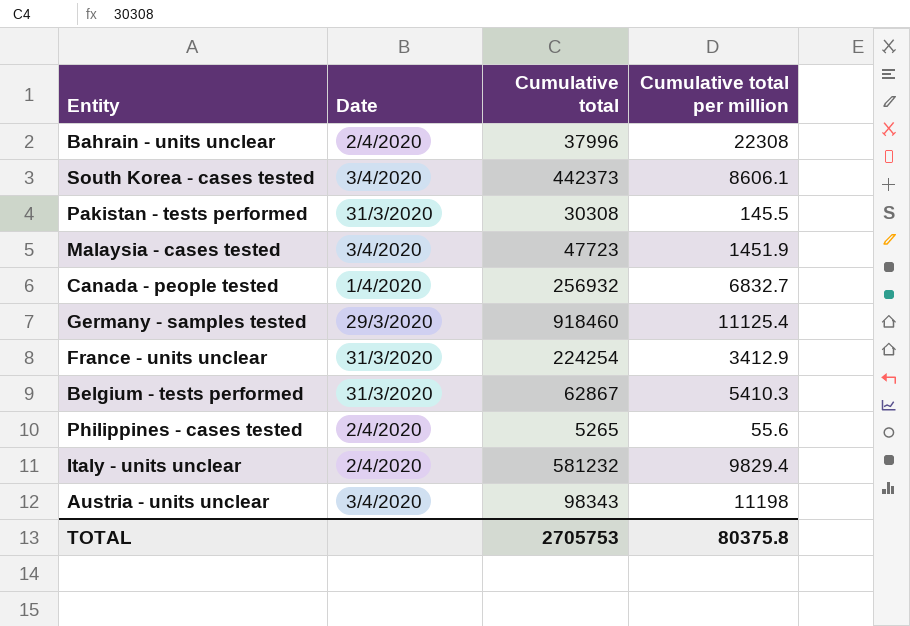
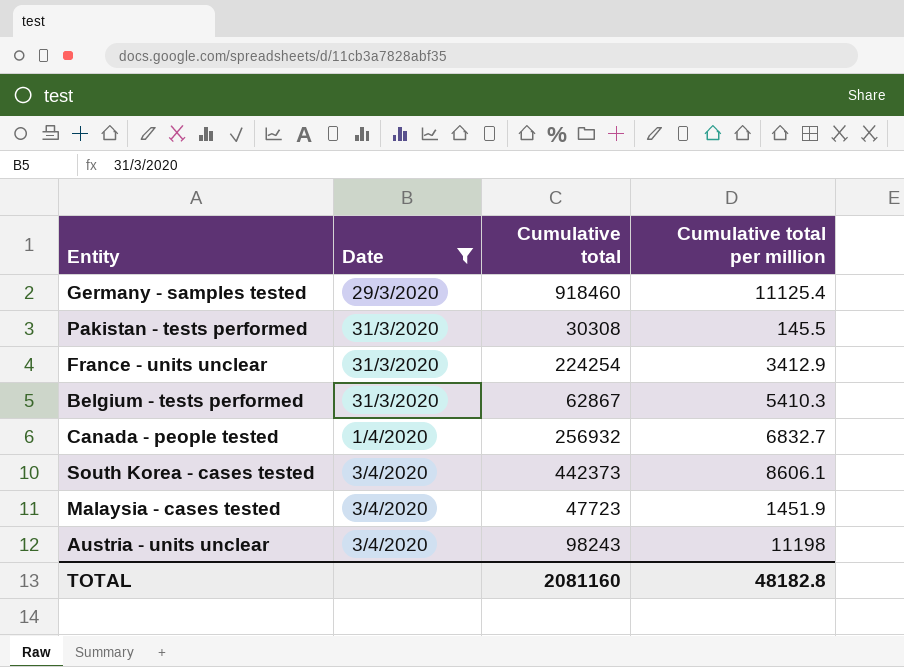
filter: none -> Date != 2/4/2020
row order: none -> Date ascending
Austria - units unclear | Cumulative total: 98343 -> 98243
TOTAL | Cumulative total: 2705753 -> 2081160
TOTAL | Cumulative total per million: 80375.8 -> 48182.8

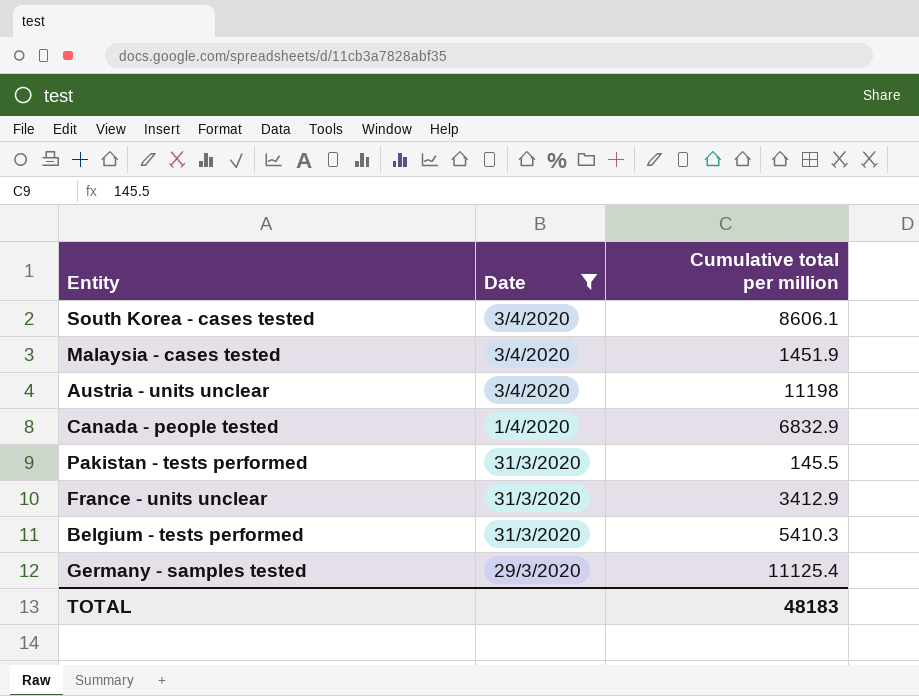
row order: Date ascending -> Date descending
column Cumulative total | position: 3 -> none
Canada - people tested | Cumulative total per million: 6832.7 -> 6832.9
TOTAL | Cumulative total per million: 48182.8 -> 48183

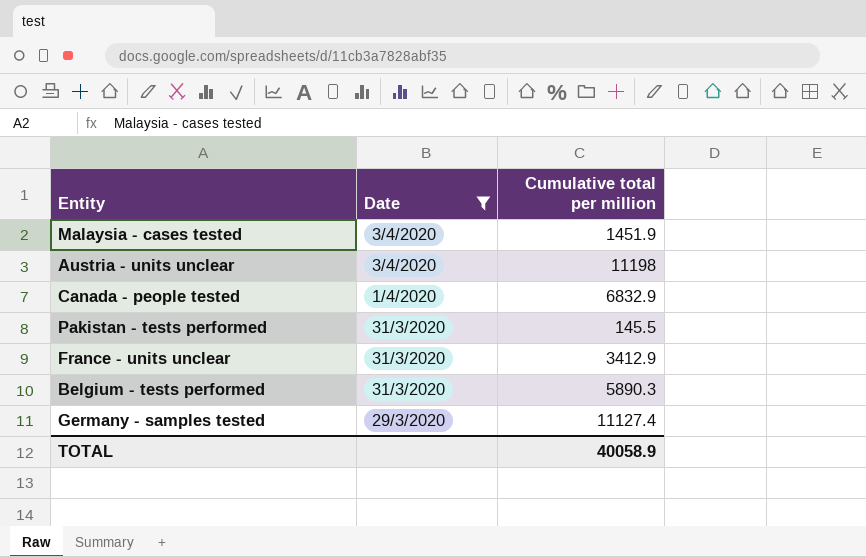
row South Korea - cases tested: 3/4/2020 | 8606.1 -> none
Belgium - tests performed | Cumulative total per million: 5410.3 -> 5890.3
Germany - samples tested | Cumulative total per million: 11125.4 -> 11127.4
TOTAL | Cumulative total per million: 48183 -> 40058.9

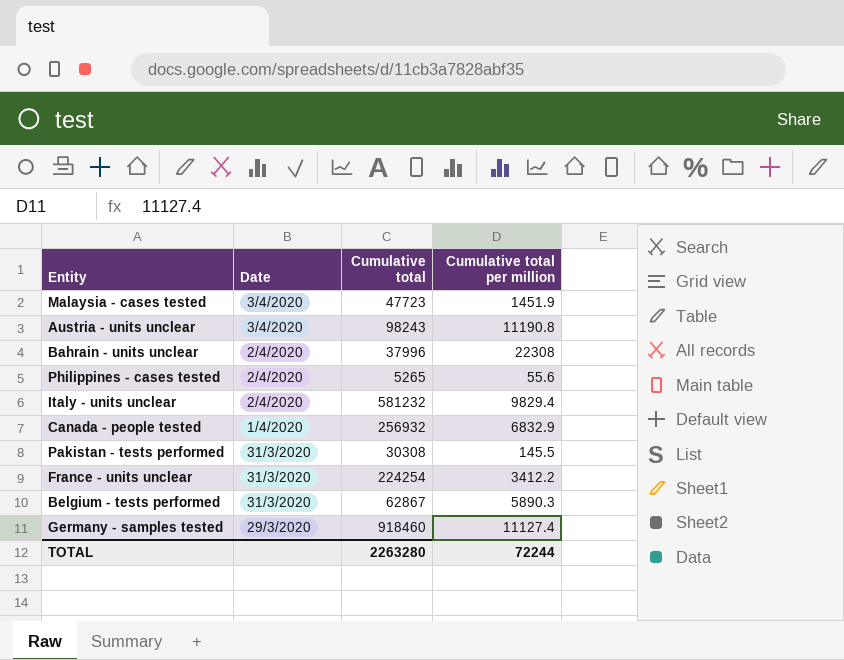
filter: Date != 2/4/2020 -> none
column Cumulative total | position: none -> 3
Austria - units unclear | Cumulative total per million: 11198 -> 11190.8
France - units unclear | Cumulative total per million: 3412.9 -> 3412.2
TOTAL | Cumulative total per million: 40058.9 -> 72244

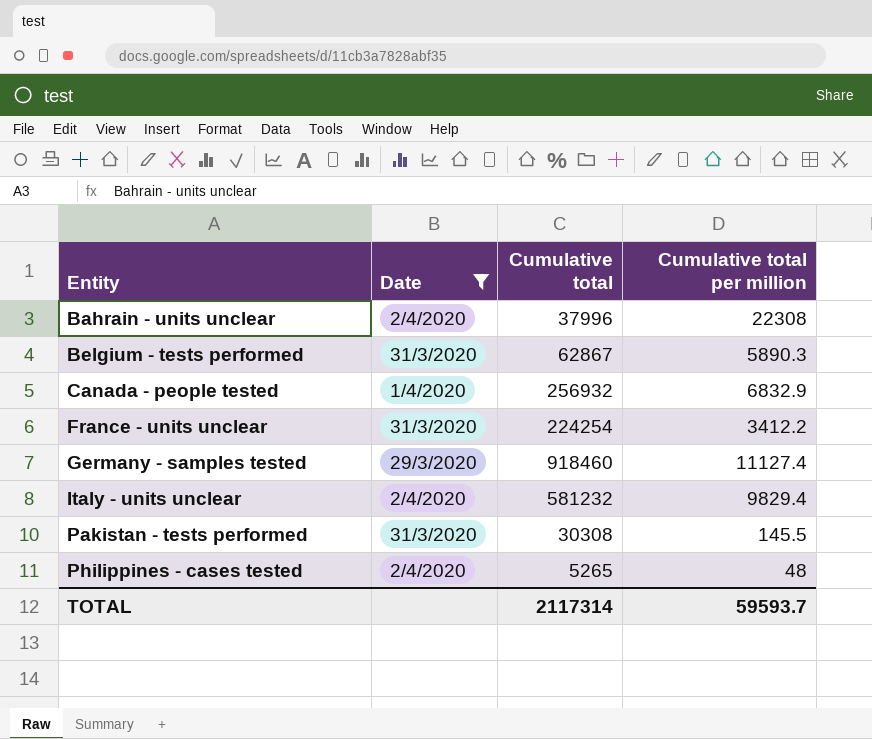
filter: none -> Date != 3/4/2020
row order: Date descending -> Entity ascending
Philippines - cases tested | Cumulative total per million: 55.6 -> 48
TOTAL | Cumulative total: 2263280 -> 2117314
TOTAL | Cumulative total per million: 72244 -> 59593.7

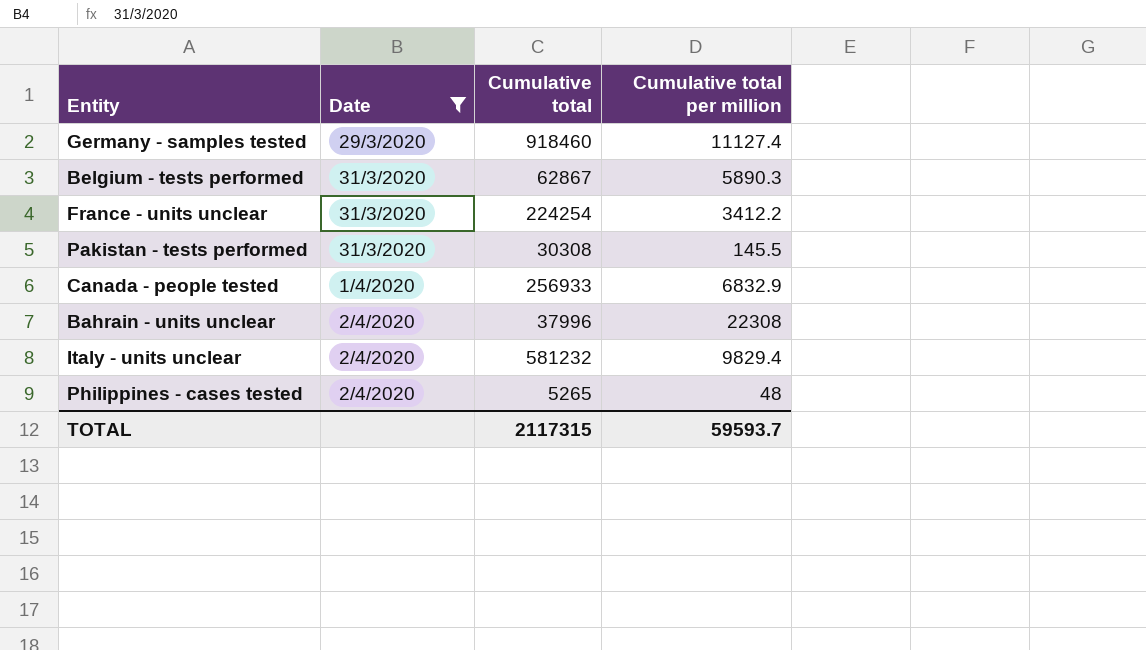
row order: Entity ascending -> Date ascending
Canada - people tested | Cumulative total: 256932 -> 256933
TOTAL | Cumulative total: 2117314 -> 2117315

